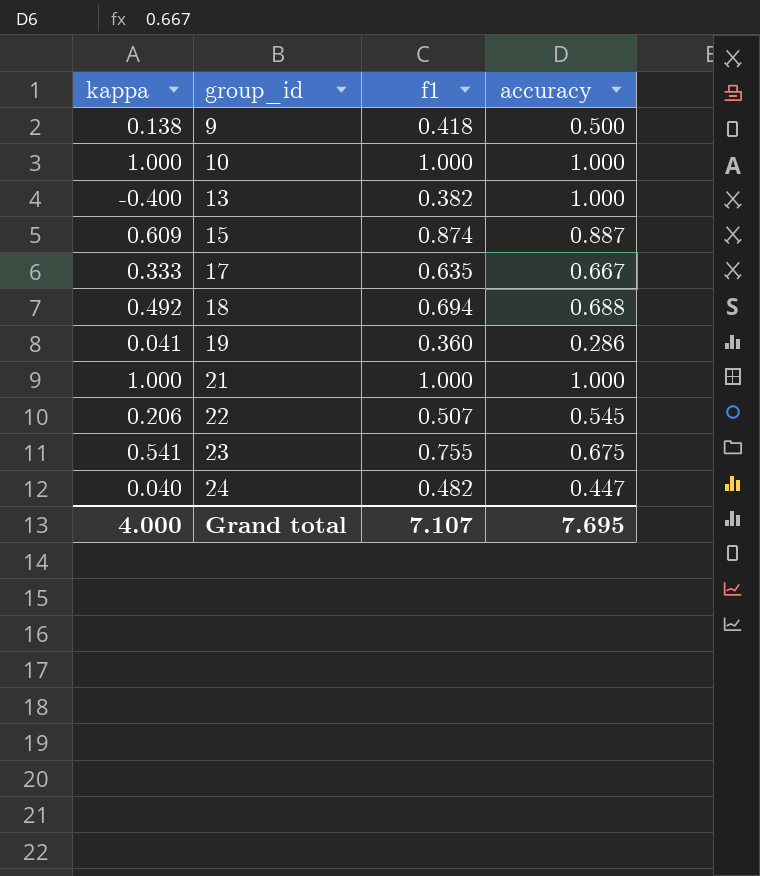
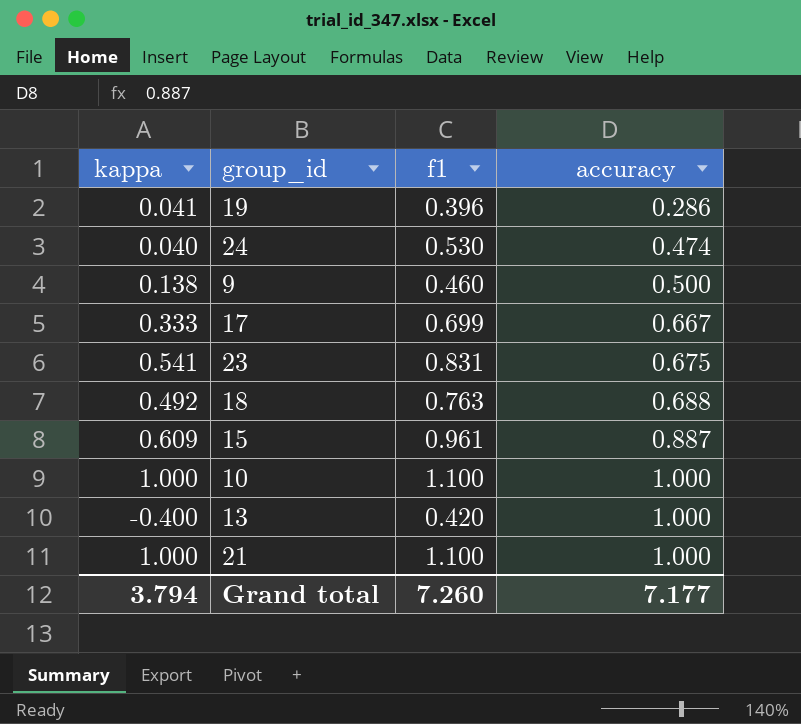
row order: group_id ascending -> accuracy ascending
row 22: 0.206 | 0.507 | 0.545 -> none
19 | f1: 0.360 -> 0.396
24 | f1: 0.482 -> 0.530
24 | accuracy: 0.447 -> 0.474
9 | f1: 0.418 -> 0.460
17 | f1: 0.635 -> 0.699
23 | f1: 0.755 -> 0.831
18 | f1: 0.694 -> 0.763
15 | f1: 0.874 -> 0.961
10 | f1: 1.000 -> 1.100
13 | f1: 0.382 -> 0.420
21 | f1: 1.000 -> 1.100
Grand total | kappa: 4.000 -> 3.794
Grand total | f1: 7.107 -> 7.260
Grand total | accuracy: 7.695 -> 7.177

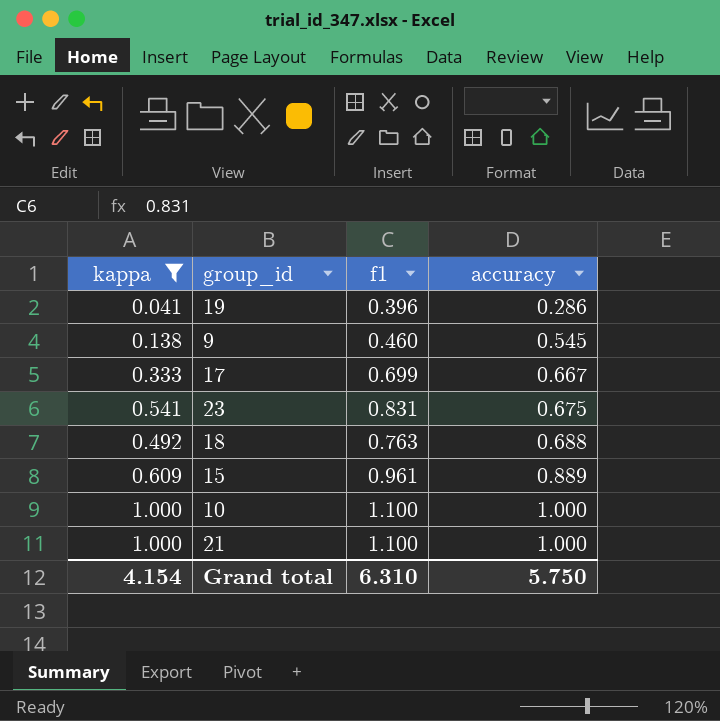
filter: none -> kappa >= 0.041
9 | accuracy: 0.500 -> 0.545
15 | accuracy: 0.887 -> 0.889
Grand total | kappa: 3.794 -> 4.154
Grand total | f1: 7.260 -> 6.310
Grand total | accuracy: 7.177 -> 5.750

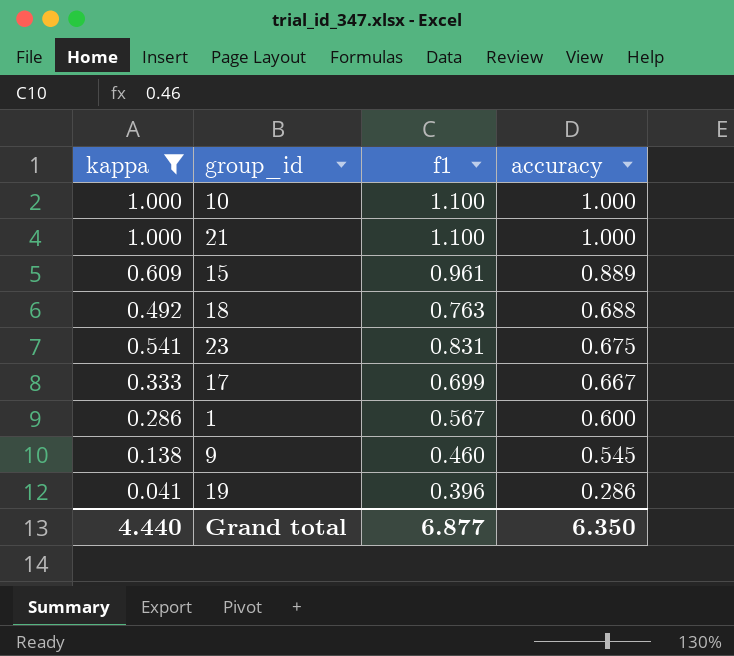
row order: accuracy ascending -> accuracy descending
row 1: none -> 0.286 | 0.567 | 0.600
Grand total | kappa: 4.154 -> 4.440
Grand total | f1: 6.310 -> 6.877
Grand total | accuracy: 5.750 -> 6.350

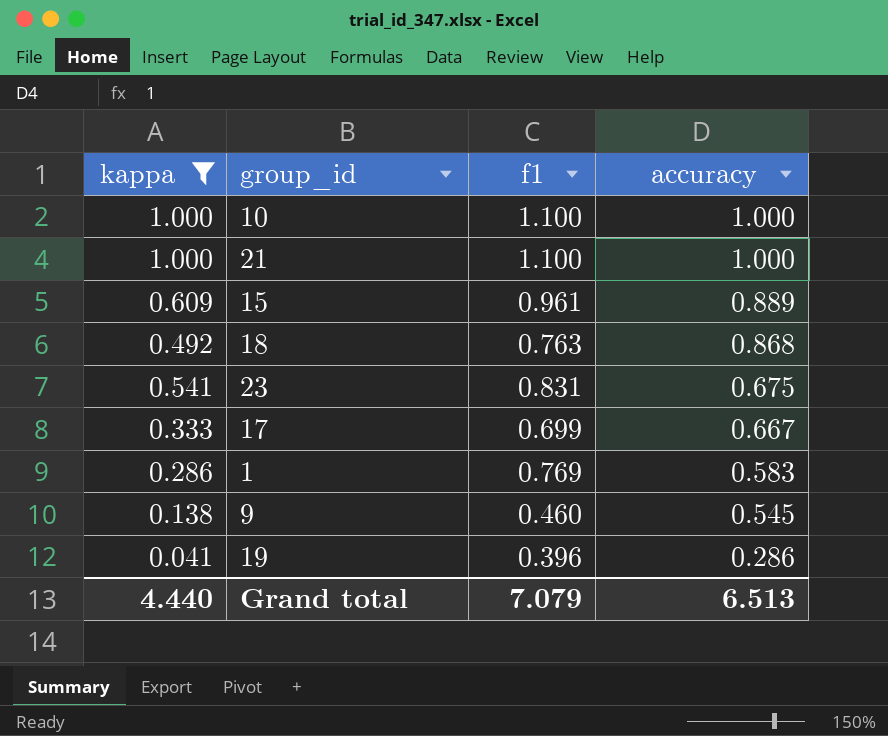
18 | accuracy: 0.688 -> 0.868
1 | f1: 0.567 -> 0.769
1 | accuracy: 0.600 -> 0.583
Grand total | f1: 6.877 -> 7.079
Grand total | accuracy: 6.350 -> 6.513

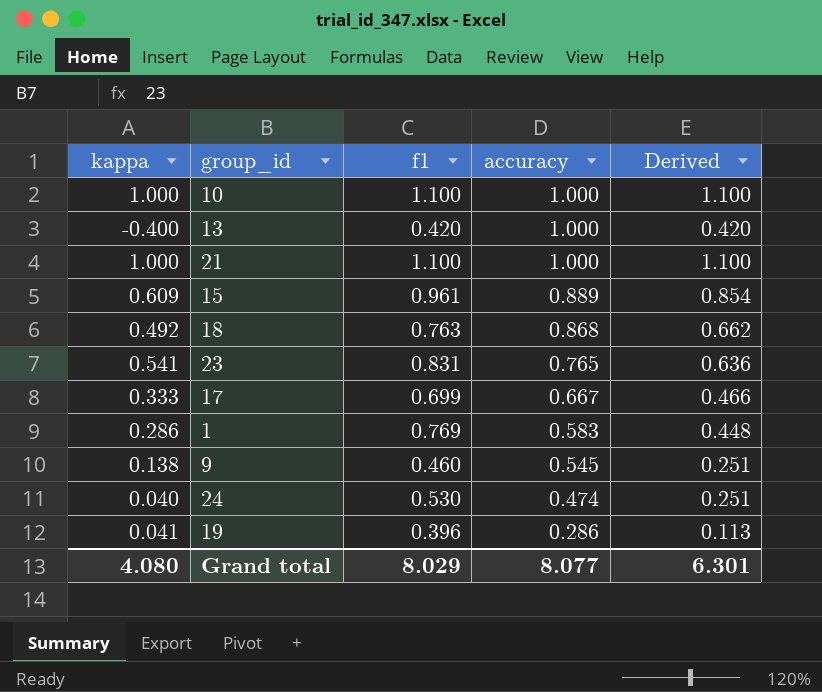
filter: kappa >= 0.041 -> none
column Derived | formula: none -> [f1] * [accuracy]
23 | accuracy: 0.675 -> 0.765
Grand total | kappa: 4.440 -> 4.080
Grand total | f1: 7.079 -> 8.029
Grand total | accuracy: 6.513 -> 8.077

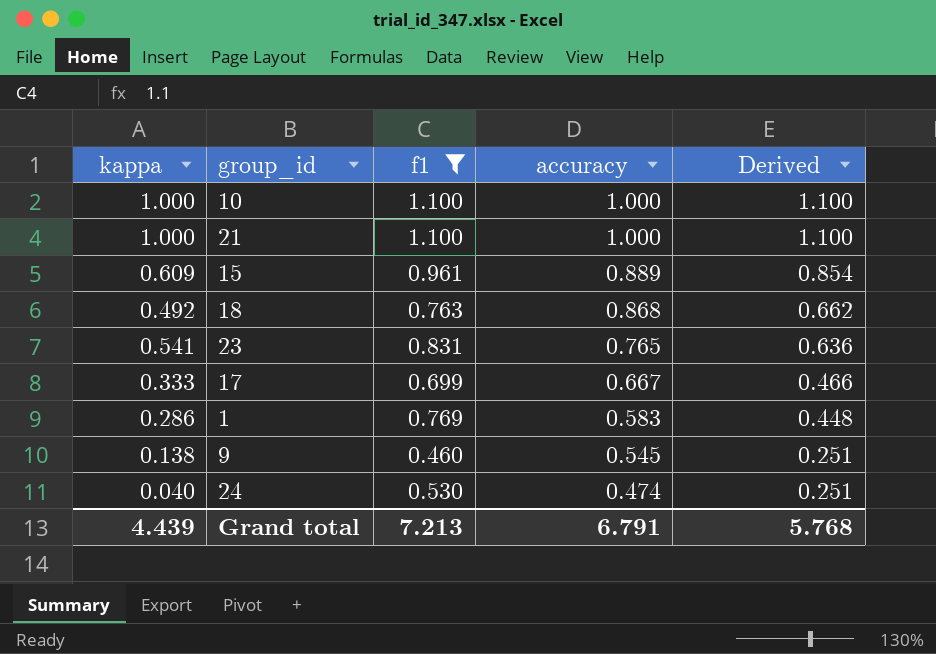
filter: none -> f1 >= 0.460
Grand total | kappa: 4.080 -> 4.439
Grand total | f1: 8.029 -> 7.213
Grand total | accuracy: 8.077 -> 6.791
Grand total | Derived: 6.301 -> 5.768

